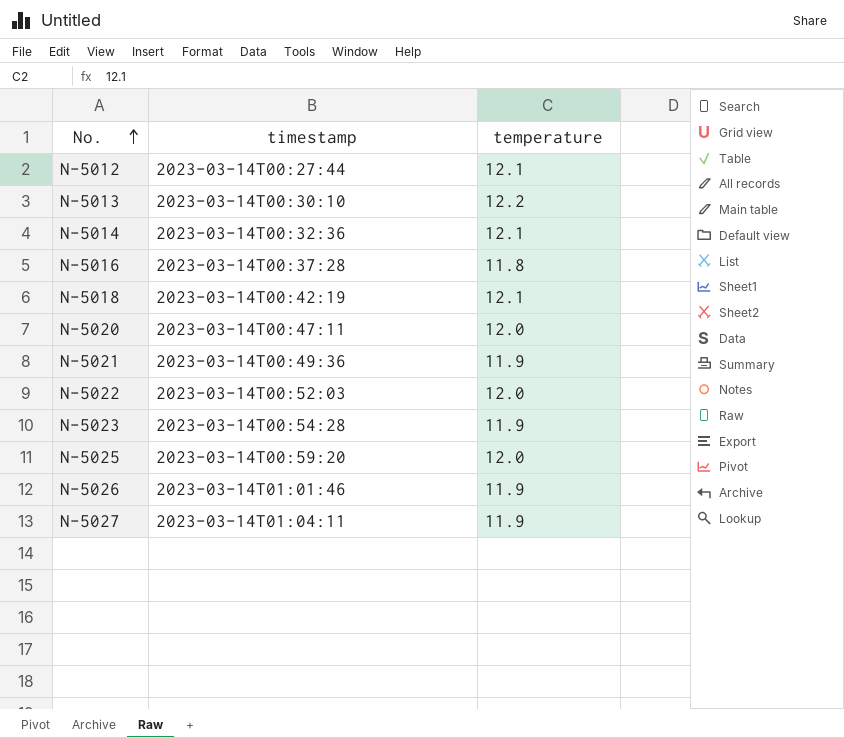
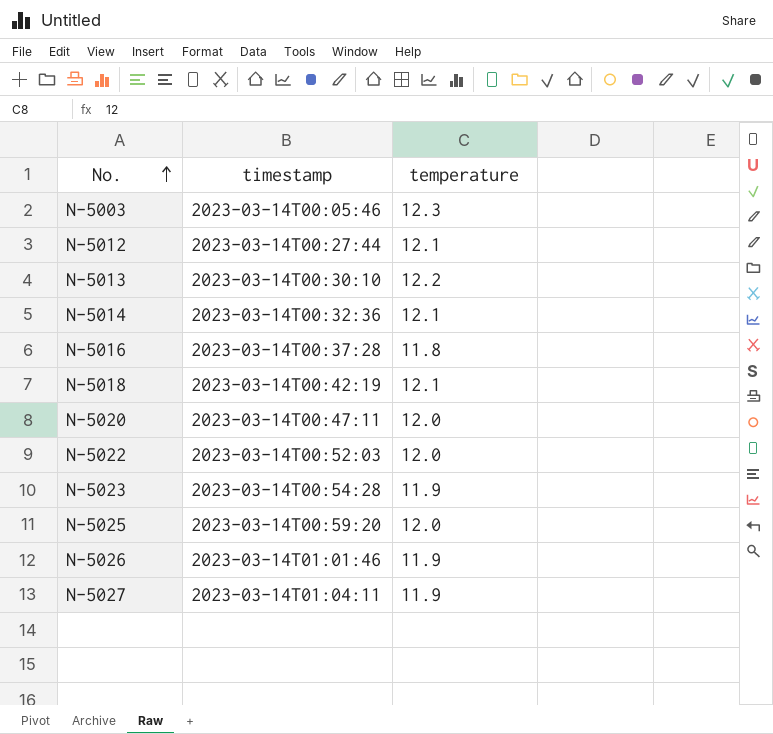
row N-5021: 2023-03-14T00:49:36 | 11.9 -> none
row N-5003: none -> 2023-03-14T00:05:46 | 12.3

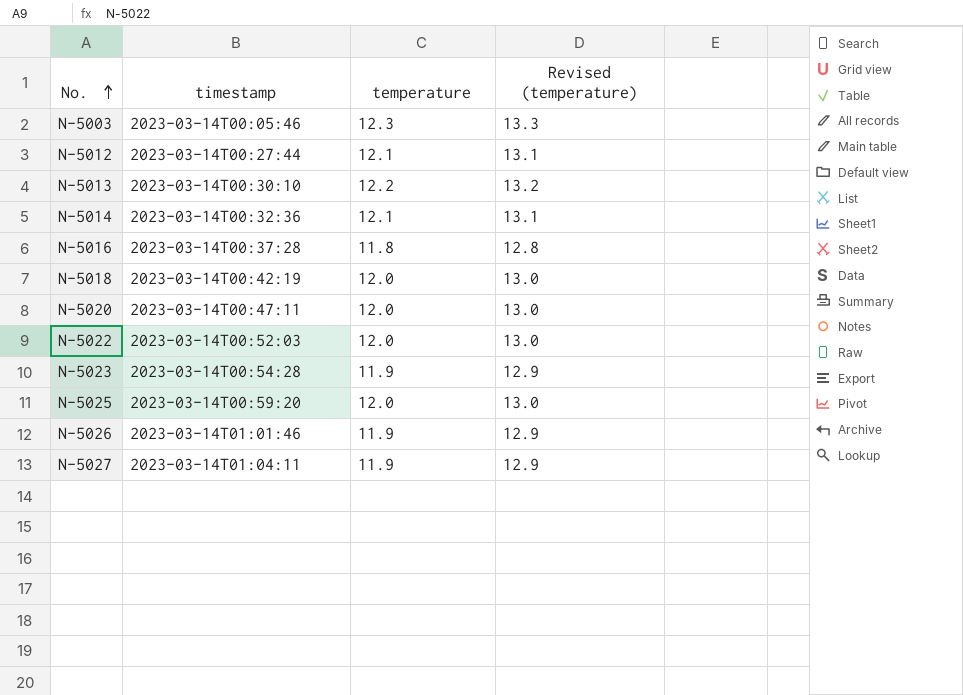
column Revised (temperature) | formula: none -> [temperature] + 1
N-5018 | temperature: 12.1 -> 12.0

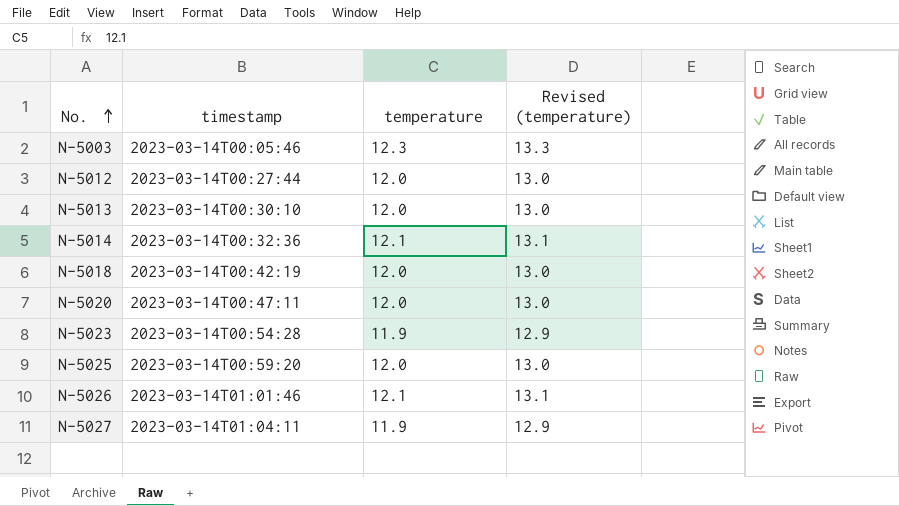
row N-5016: 2023-03-14T00:37:28 | 11.8 | 12.8 -> none
row N-5022: 2023-03-14T00:52:03 | 12.0 | 13.0 -> none
N-5012 | temperature: 12.1 -> 12.0
N-5012 | Revised (temperature): 13.1 -> 13.0
N-5013 | temperature: 12.2 -> 12.0
N-5013 | Revised (temperature): 13.2 -> 13.0
N-5026 | temperature: 11.9 -> 12.1
N-5026 | Revised (temperature): 12.9 -> 13.1

